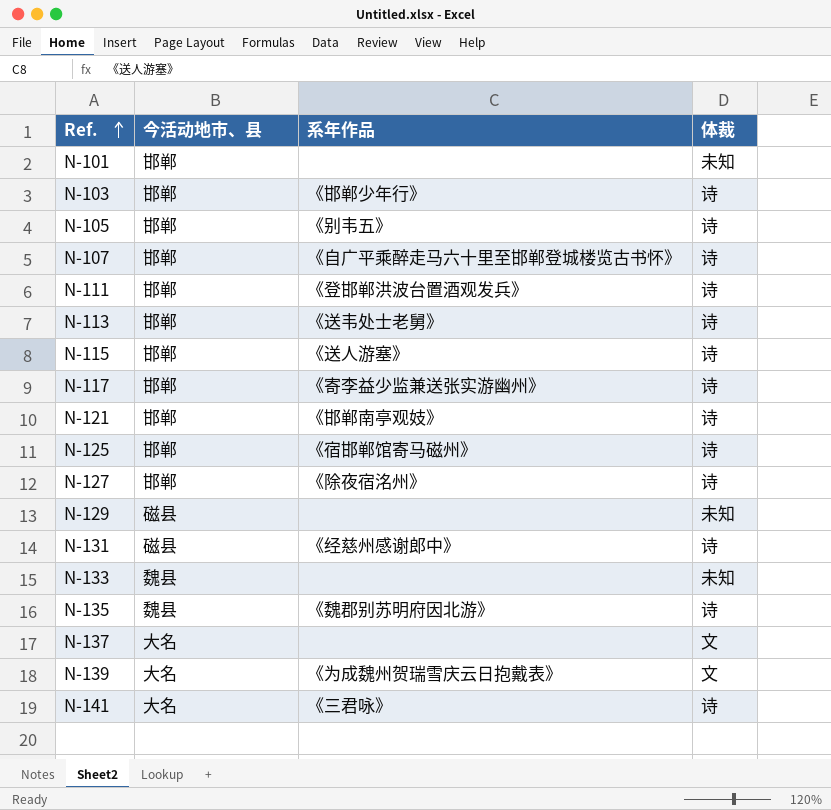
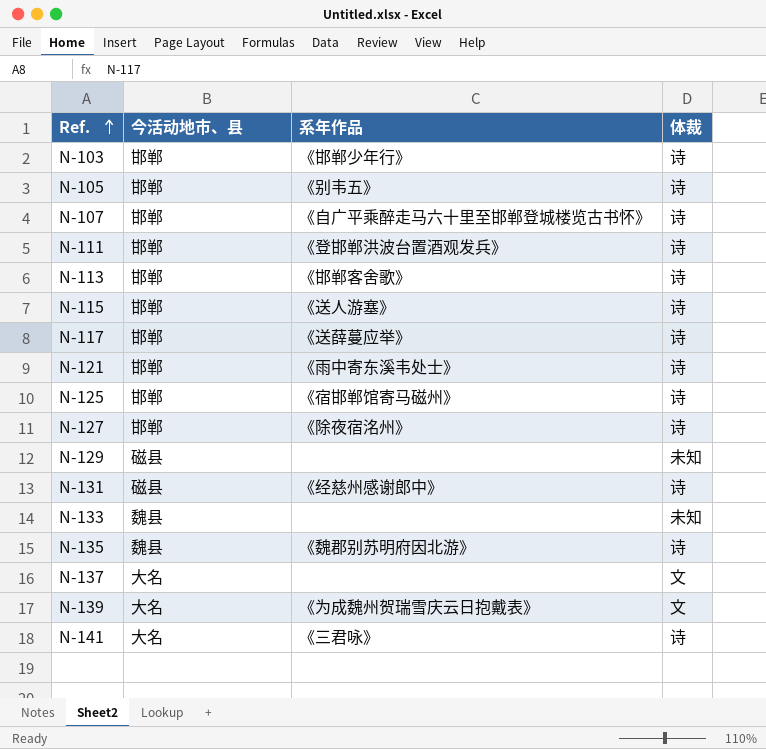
row N-101: 邯郸 | none | 未知 -> none
N-113 | 系年作品: 《送韦处士老舅》 -> 《邯郸客舍歌》
N-117 | 系年作品: 《寄李益少监兼送张实游幽州》 -> 《送薛蔓应举》
N-121 | 系年作品: 《邯郸南亭观妓》 -> 《雨中寄东溪韦处士》

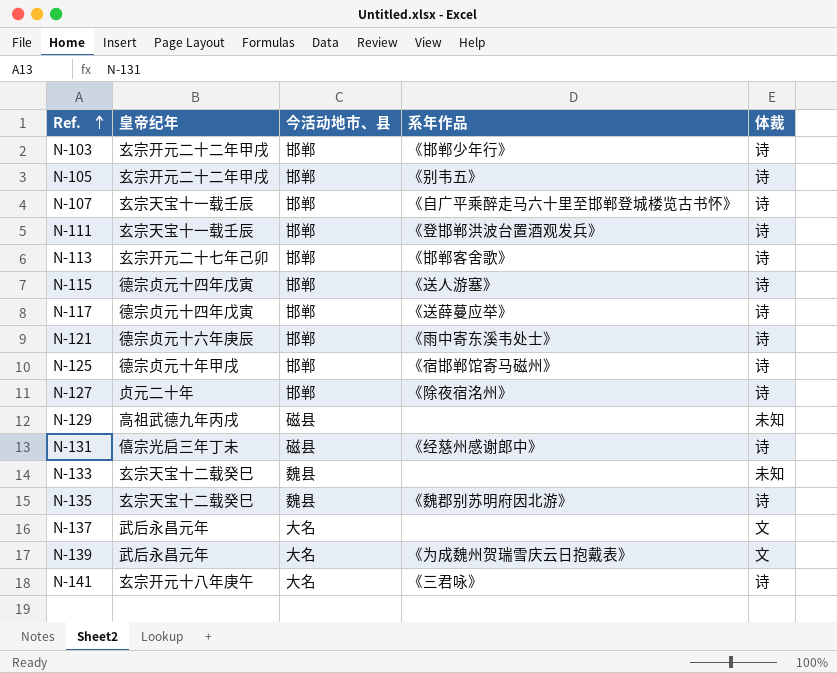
column 皇帝纪年 | position: none -> 2

